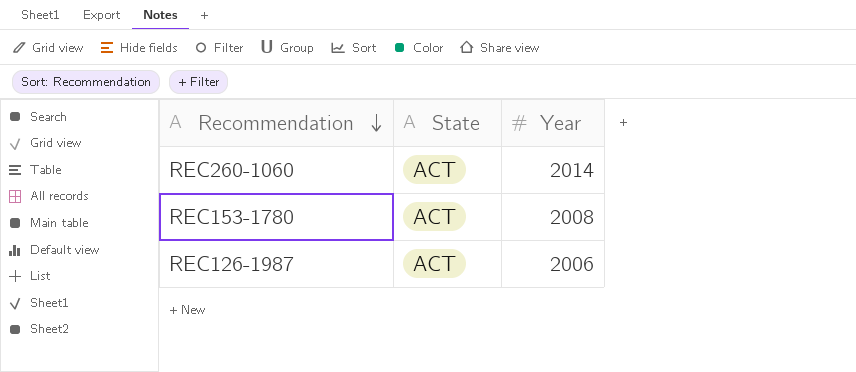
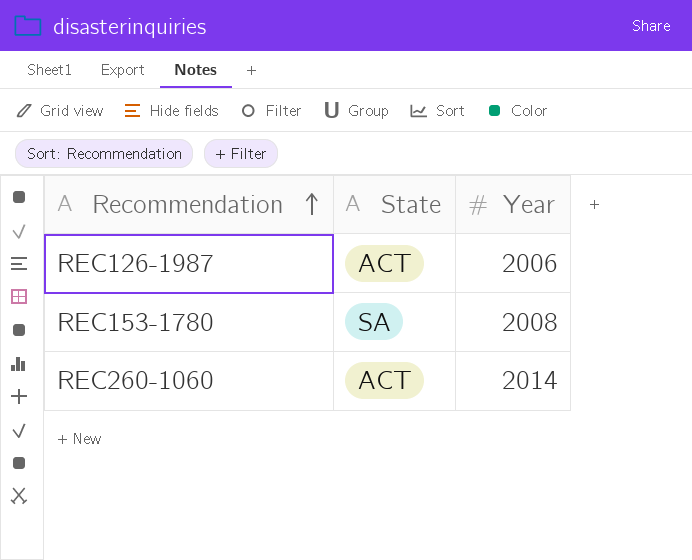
row order: Recommendation descending -> Recommendation ascending
REC153-1780 | State: ACT -> SA

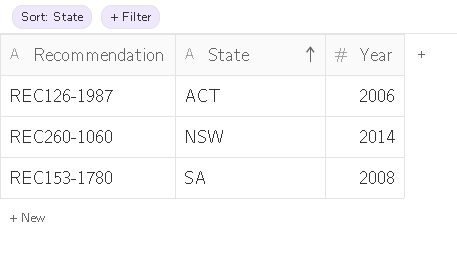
row order: Recommendation ascending -> State ascending
REC260-1060 | State: ACT -> NSW

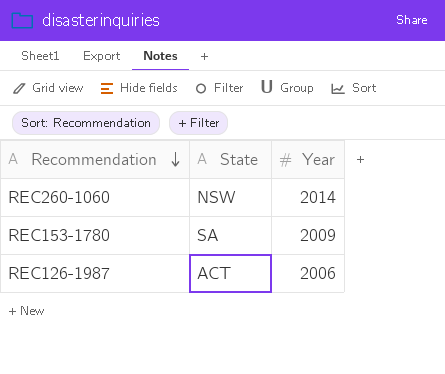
row order: State ascending -> Recommendation descending
REC153-1780 | Year: 2008 -> 2009

